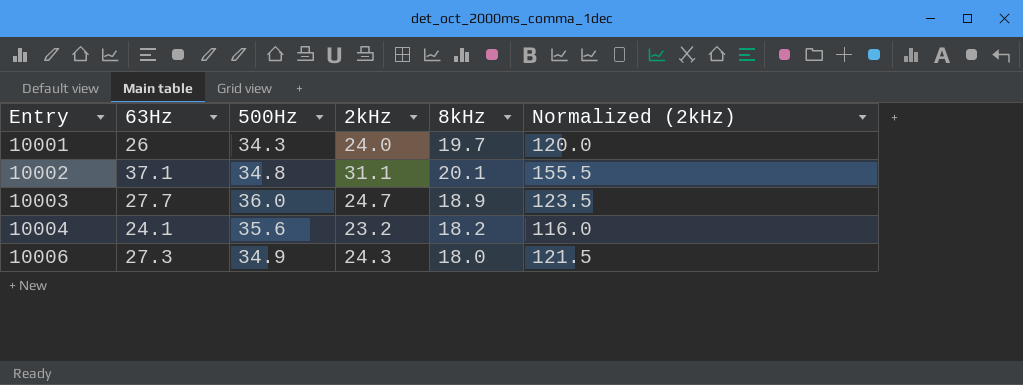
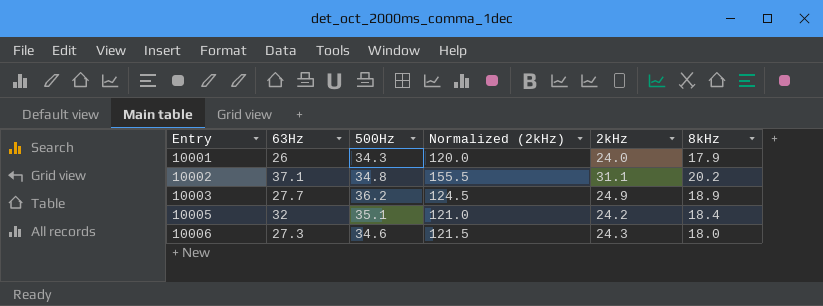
column Normalized (2kHz) | position: 6 -> 4
row 10004: 24.1 | 35.6 | 23.2 | 18.2 | 116.0 -> none
10001 | 8kHz: 19.7 -> 17.9
10002 | 8kHz: 20.1 -> 20.2
10003 | 500Hz: 36.0 -> 36.2
10003 | Normalized (2kHz): 123.5 -> 124.5
10003 | 2kHz: 24.7 -> 24.9
row 10005: none -> 32 | 35.1 | 121.0 | 24.2 | 18.4
10006 | 500Hz: 34.9 -> 34.6

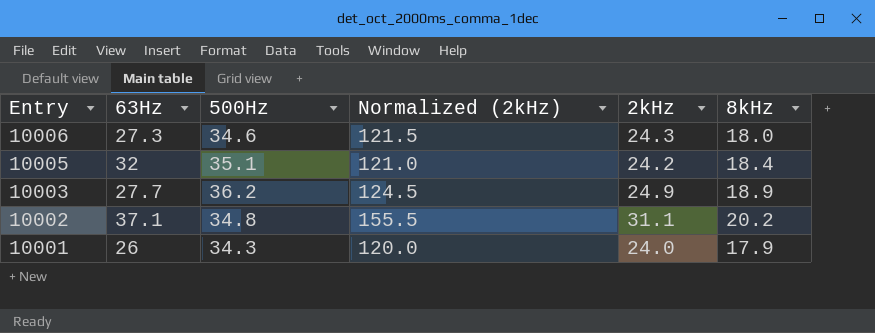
row order: Entry ascending -> Entry descending

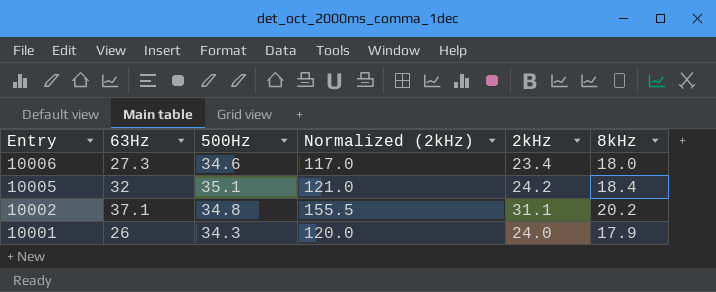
row 10003: 27.7 | 36.2 | 124.5 | 24.9 | 18.9 -> none
10006 | Normalized (2kHz): 121.5 -> 117.0
10006 | 2kHz: 24.3 -> 23.4

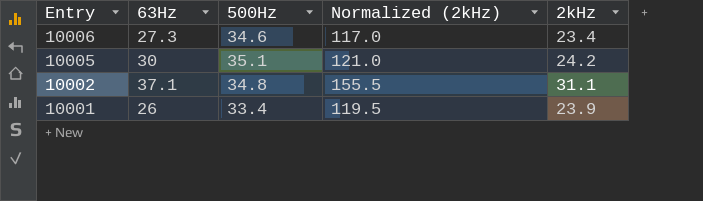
column 8kHz | position: 6 -> none
10005 | 63Hz: 32 -> 30
10001 | 500Hz: 34.3 -> 33.4
10001 | Normalized (2kHz): 120.0 -> 119.5
10001 | 2kHz: 24.0 -> 23.9

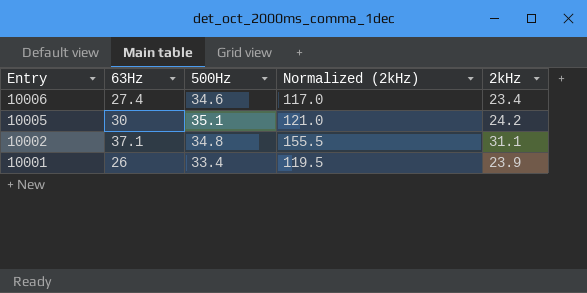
10006 | 63Hz: 27.3 -> 27.4

